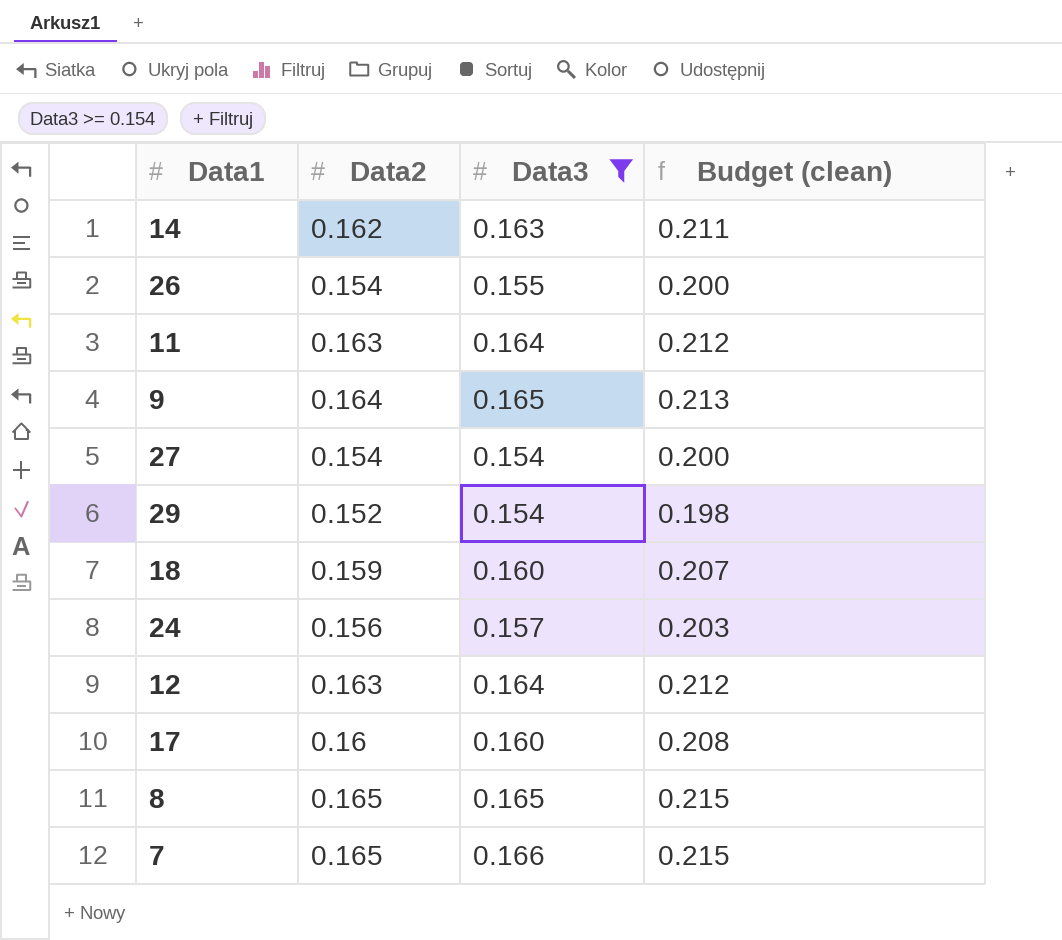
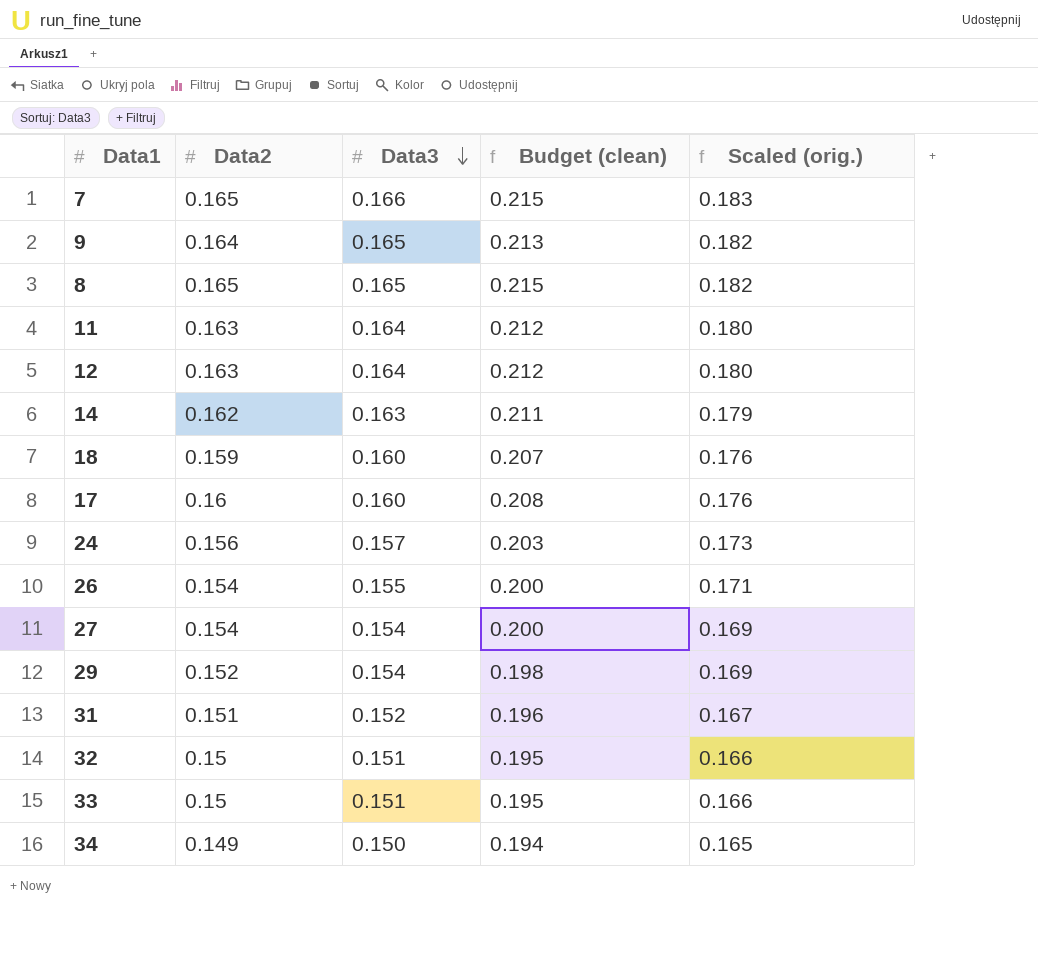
filter: Data3 >= 0.154 -> none
row order: none -> Data3 descending
column Scaled (orig.) | formula: none -> [Data3] * 1.1

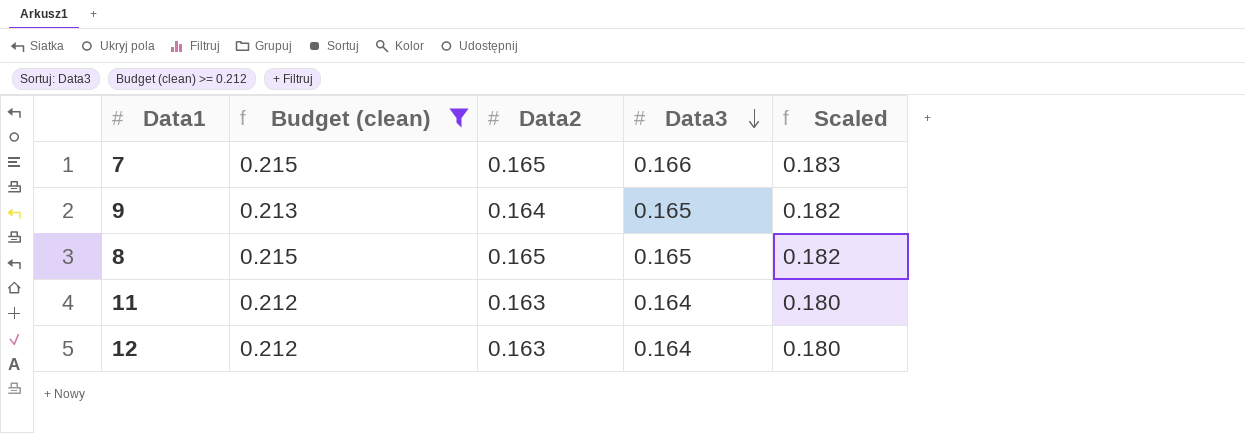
filter: none -> Budget (clean) >= 0.212
column Budget (clean) | position: 4 -> 2
column name: Scaled (orig.) -> Scaled

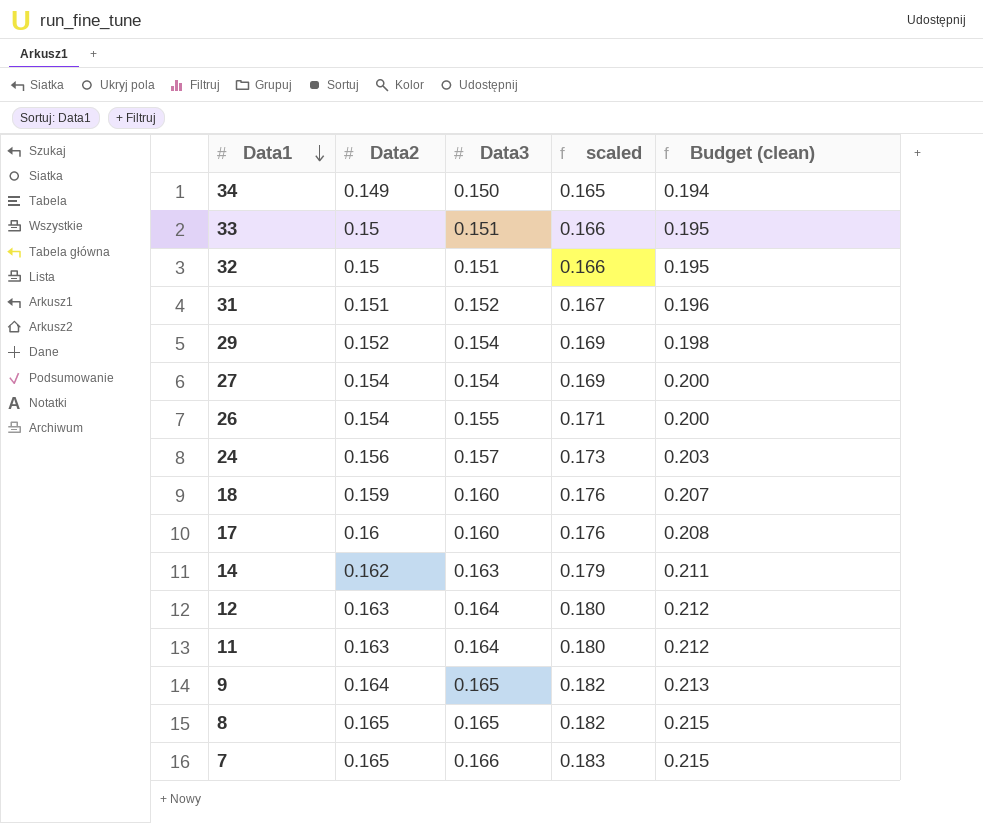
filter: Budget (clean) >= 0.212 -> none
row order: Data3 descending -> Data1 descending
column name: Scaled -> scaled
column Budget (clean) | position: 2 -> 5

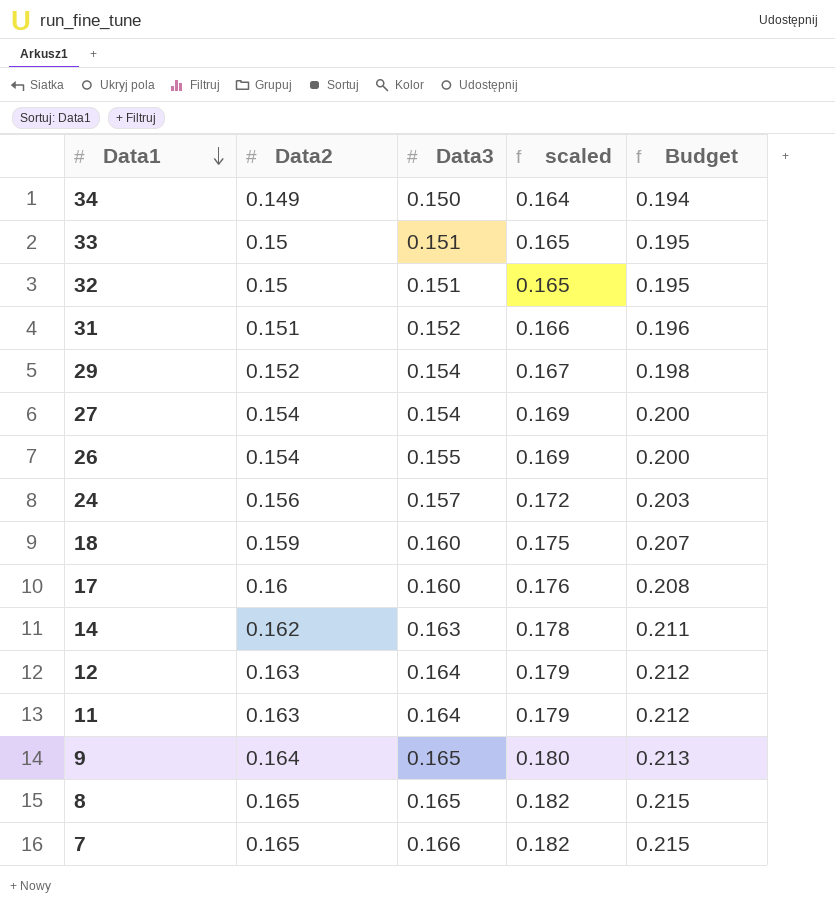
column scaled | formula: [Data3] * 1.1 -> [Data2] * 1.1
column name: Budget (clean) -> Budget

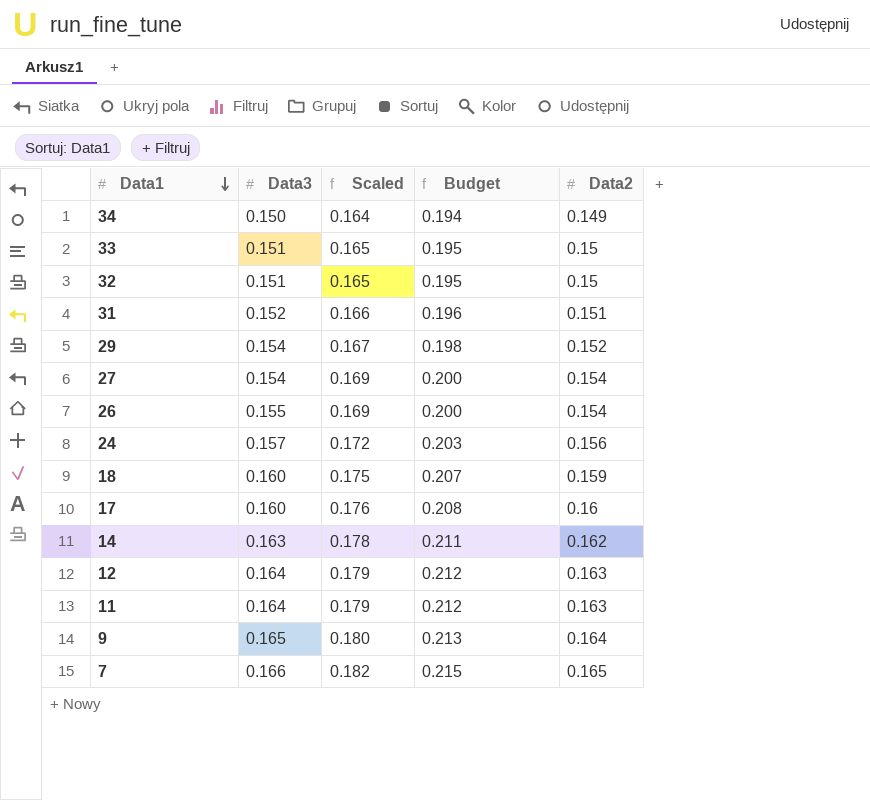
column name: scaled -> Scaled
column Data2 | position: 2 -> 5
row 8: 0.165 | 0.165 | 0.182 | 0.215 -> none

